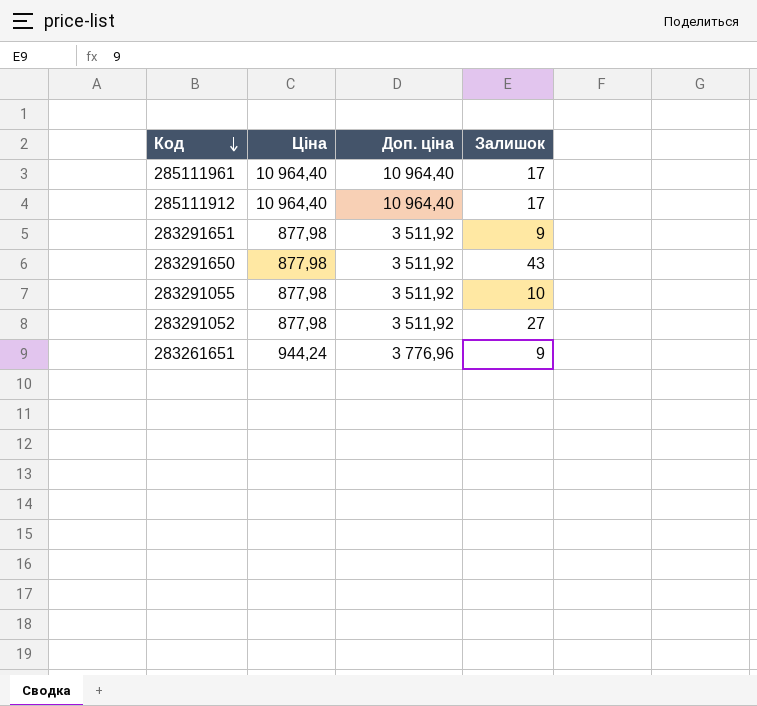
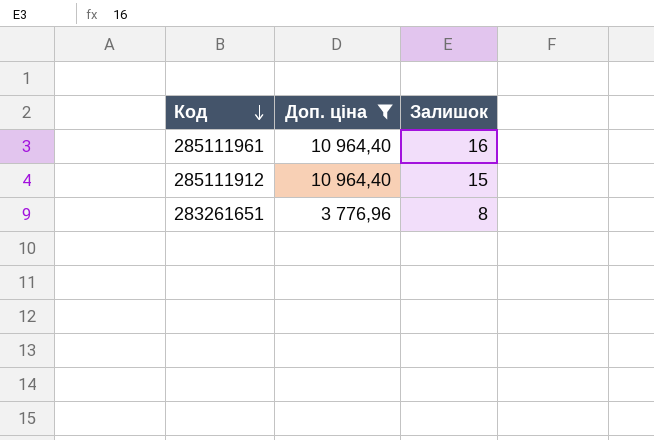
filter: none -> Доп. ціна != 3 511,92
column Ціна | position: 2 -> none
285111961 | Залишок: 17 -> 16
285111912 | Залишок: 17 -> 15
283261651 | Залишок: 9 -> 8

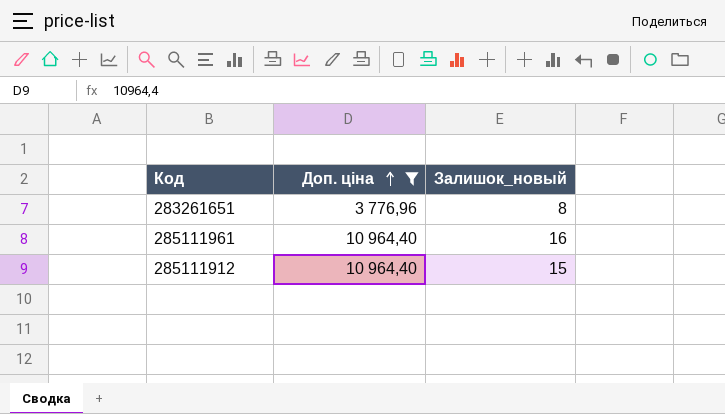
row order: Код descending -> Доп. ціна ascending
column name: Залишок -> Залишок_новый

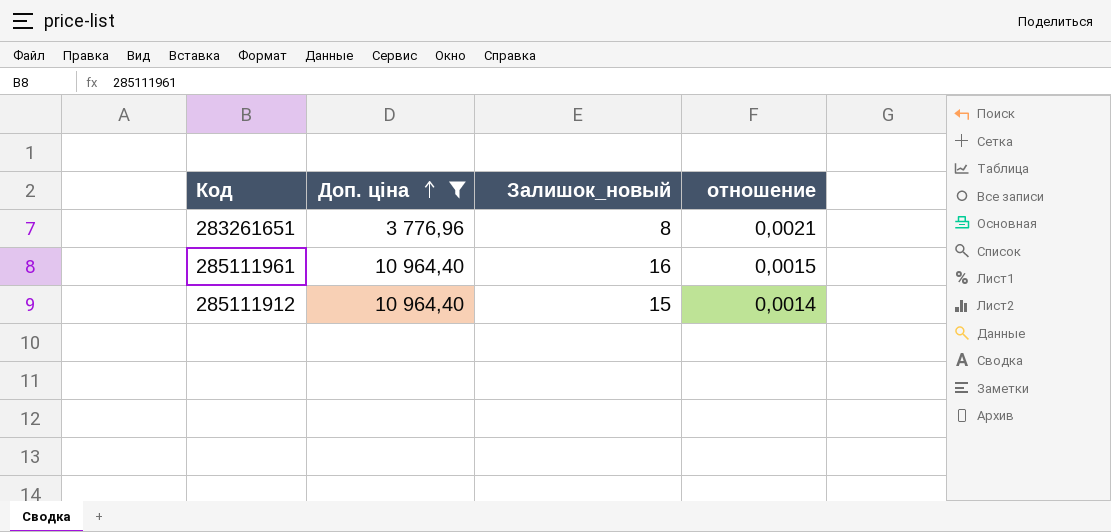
column отношение | formula: none -> [Залишок_новый] / [Доп. ціна]

